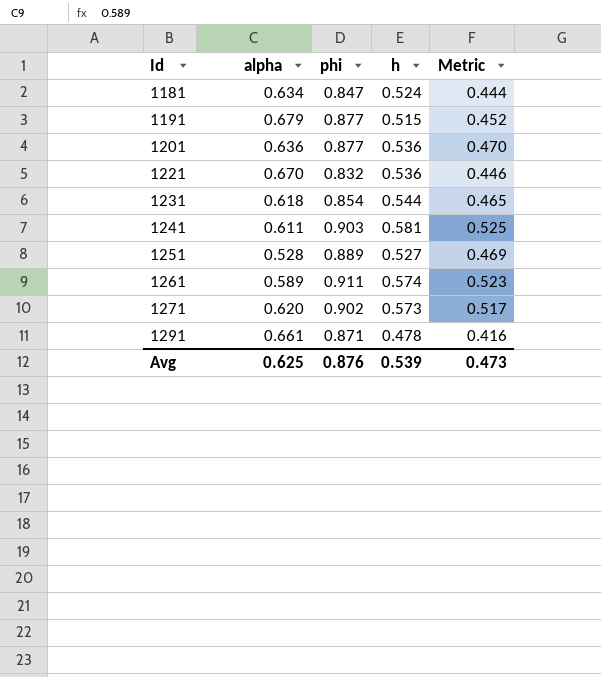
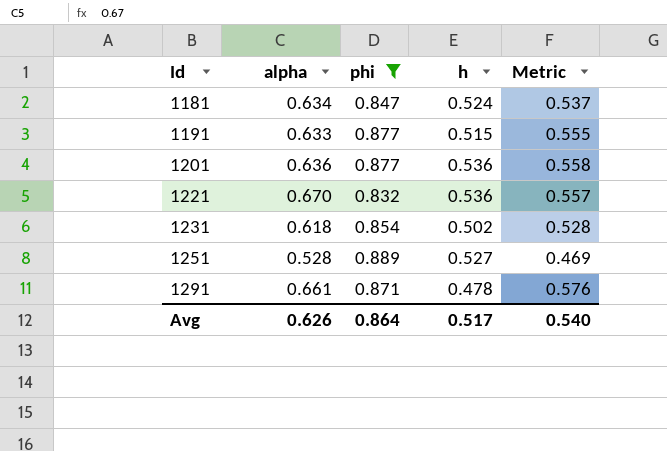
filter: none -> phi <= 0.889
column Metric | formula: [phi] * [h] -> [alpha] * [phi]
1191 | alpha: 0.679 -> 0.633
1231 | h: 0.544 -> 0.502
Avg | alpha: 0.625 -> 0.626
Avg | phi: 0.876 -> 0.864
Avg | h: 0.539 -> 0.517
Avg | Metric: 0.473 -> 0.540

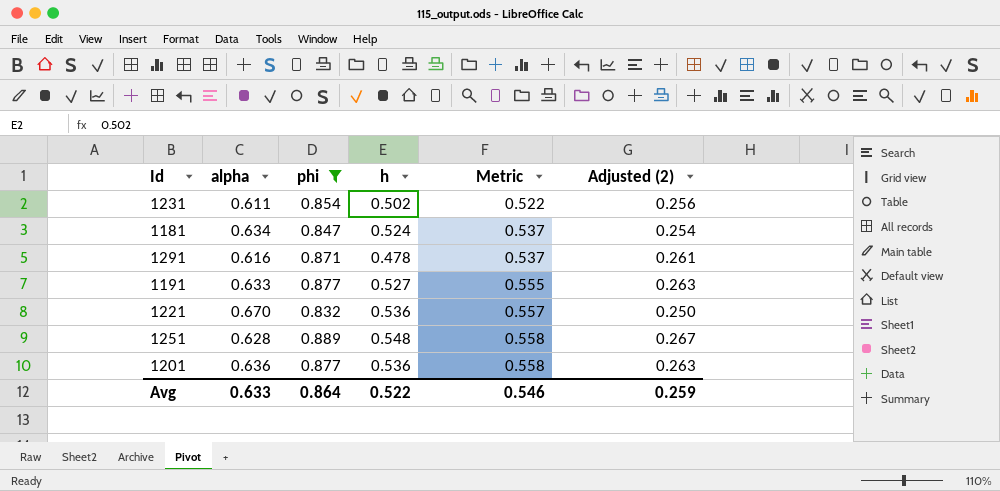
row order: Id ascending -> Metric ascending
column Adjusted (2) | formula: none -> [phi] * 0.3
1231 | alpha: 0.618 -> 0.611
1231 | Metric: 0.528 -> 0.522
1291 | alpha: 0.661 -> 0.616
1291 | Metric: 0.576 -> 0.537
1191 | h: 0.515 -> 0.527
1251 | alpha: 0.528 -> 0.628
1251 | h: 0.527 -> 0.548
1251 | Metric: 0.469 -> 0.558
Avg | alpha: 0.626 -> 0.633
Avg | h: 0.517 -> 0.522
Avg | Metric: 0.540 -> 0.546

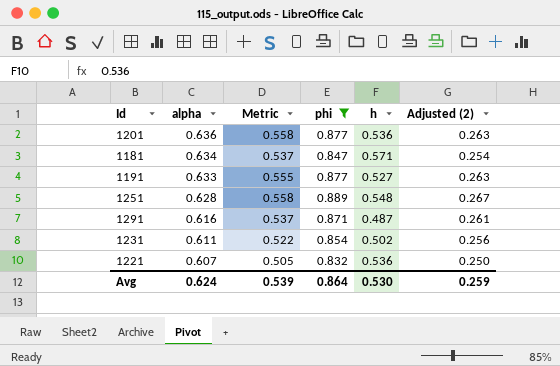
row order: Metric ascending -> alpha descending
column Metric | position: 5 -> 3
1181 | h: 0.524 -> 0.571
1291 | h: 0.478 -> 0.487
1221 | alpha: 0.670 -> 0.607
1221 | Metric: 0.557 -> 0.505
Avg | alpha: 0.633 -> 0.624
Avg | Metric: 0.546 -> 0.539
Avg | h: 0.522 -> 0.530

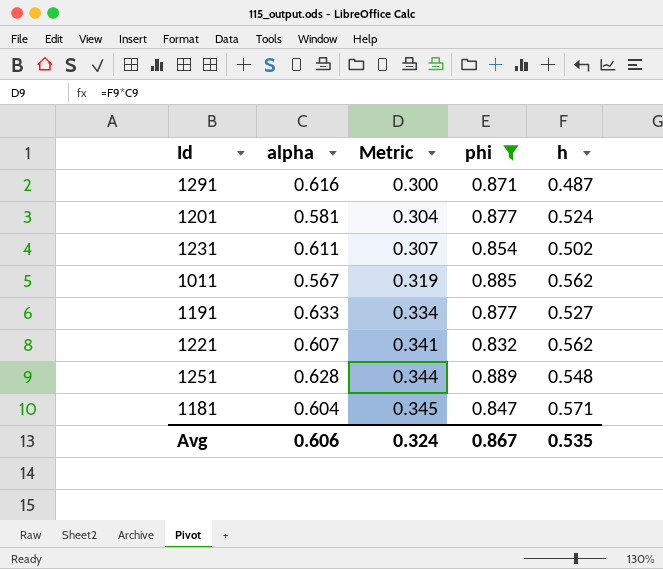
row order: alpha descending -> Metric ascending
column Adjusted (2) | formula: [phi] * 0.3 -> none
column Metric | formula: [alpha] * [phi] -> [alpha] * [h]
1201 | alpha: 0.636 -> 0.581
1201 | h: 0.536 -> 0.524
row 1011: none -> 0.567 | 0.319 | 0.885 | 0.562
1221 | h: 0.536 -> 0.562
1181 | alpha: 0.634 -> 0.604
Avg | alpha: 0.624 -> 0.606
Avg | Metric: 0.539 -> 0.324
Avg | phi: 0.864 -> 0.867
Avg | h: 0.530 -> 0.535

